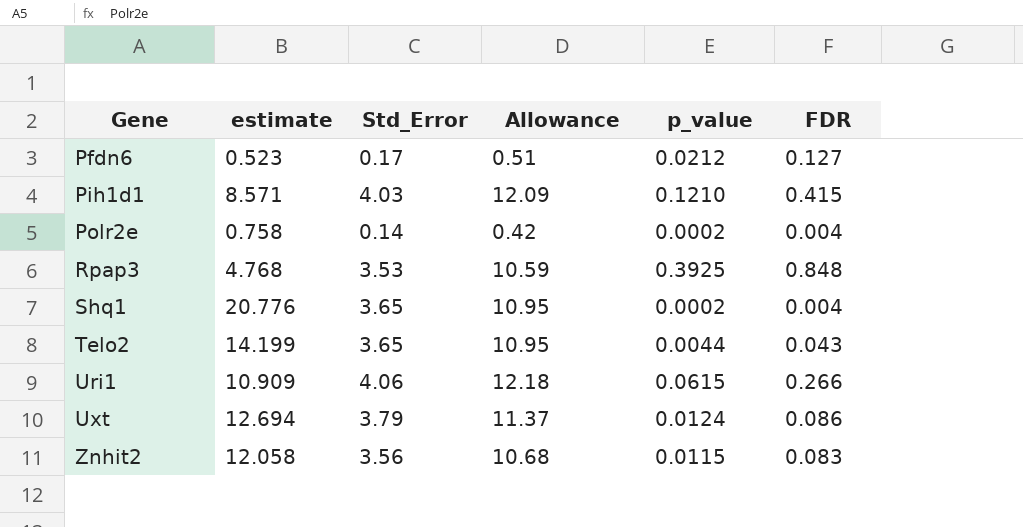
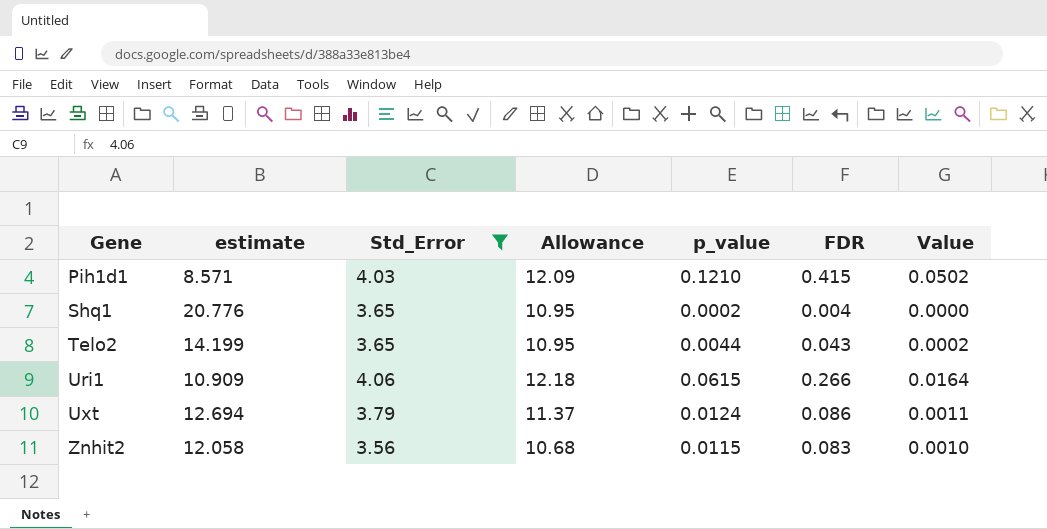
filter: none -> Std_Error >= 3.56
column Value | formula: none -> [p_value] * [FDR]

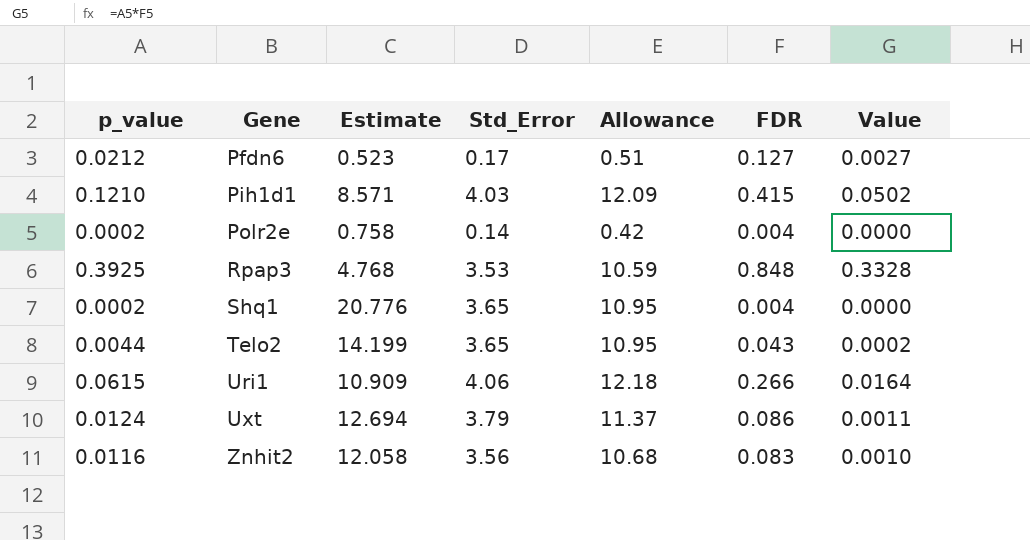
filter: Std_Error >= 3.56 -> none
column p_value | position: 5 -> 1
column name: estimate -> Estimate
Znhit2 | p_value: 0.0115 -> 0.0116

